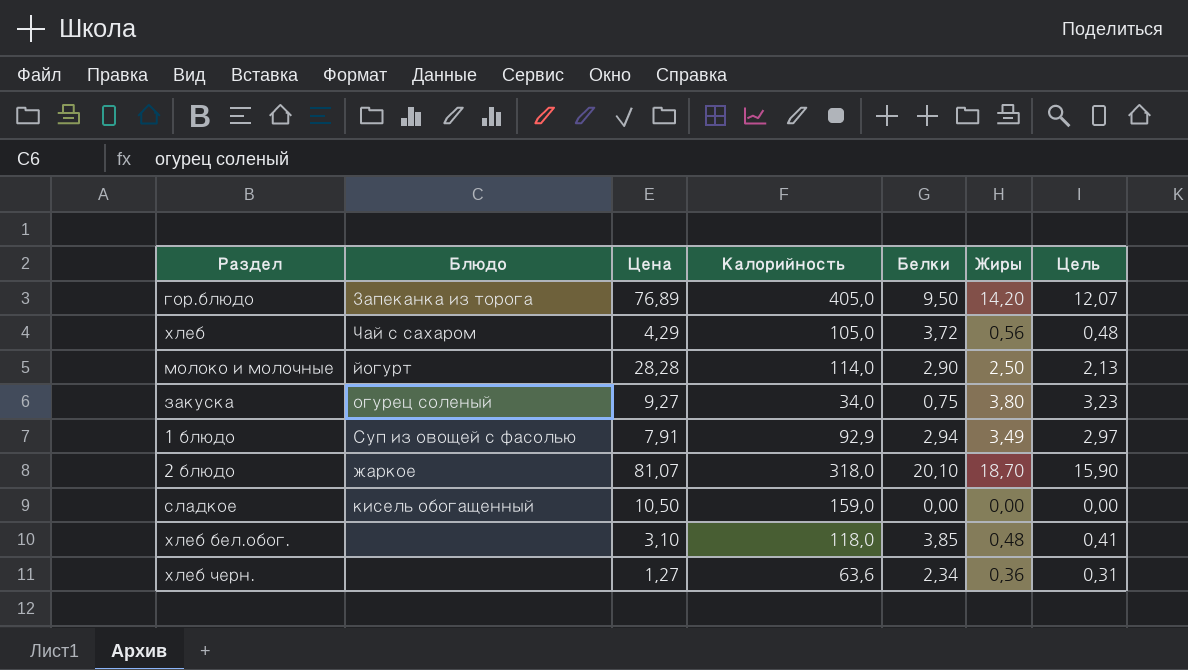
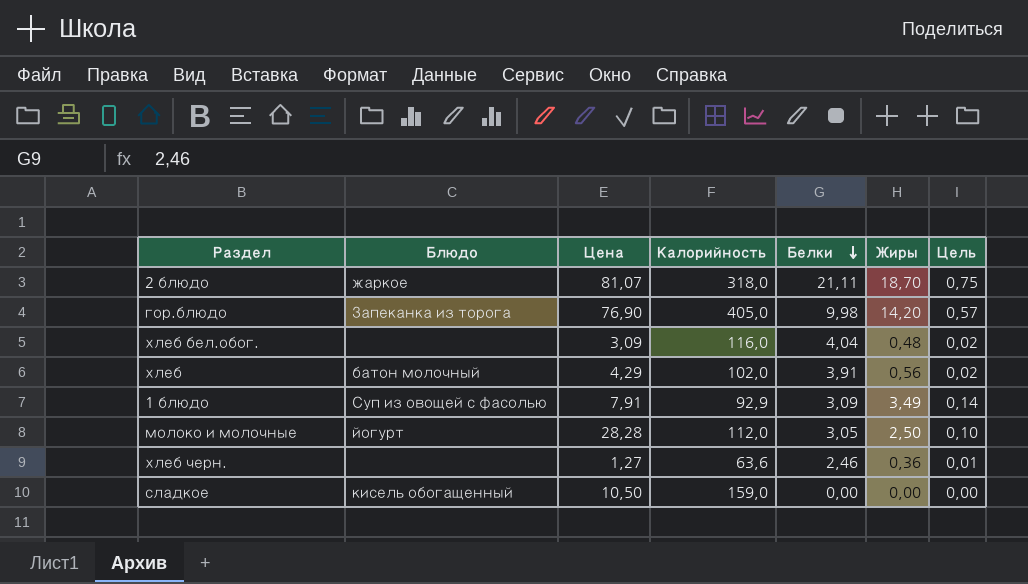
row order: none -> Белки descending
column Цель | formula: [Жиры] * 0,85 -> [Жиры] * 0,04
row закуска: огурец соленый | 9,27 | 34,0 | 0,75 | 3,80 | 3,23 -> none
2 блюдо | Белки: 20,10 -> 21,11
гор.блюдо | Цена: 76,89 -> 76,90
гор.блюдо | Белки: 9,50 -> 9,98
хлеб бел.обог. | Цена: 3,10 -> 3,09
хлеб бел.обог. | Калорийность: 118,0 -> 116,0
хлеб бел.обог. | Белки: 3,85 -> 4,04
хлеб | Блюдо: Чай с сахаром -> батон молочный
хлеб | Калорийность: 105,0 -> 102,0
хлеб | Белки: 3,72 -> 3,91
1 блюдо | Белки: 2,94 -> 3,09
молоко и молочные | Калорийность: 114,0 -> 112,0
молоко и молочные | Белки: 2,90 -> 3,05
хлеб черн. | Белки: 2,34 -> 2,46

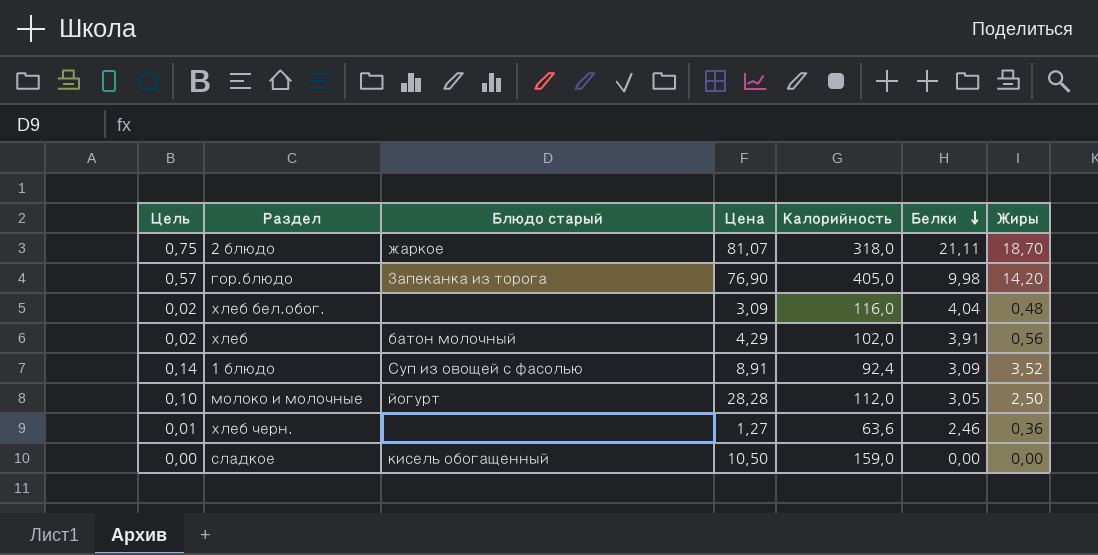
column Цель | position: 7 -> 1
column name: Блюдо -> Блюдо старый
1 блюдо | Цена: 7,91 -> 8,91
1 блюдо | Калорийность: 92,9 -> 92,4
1 блюдо | Жиры: 3,49 -> 3,52

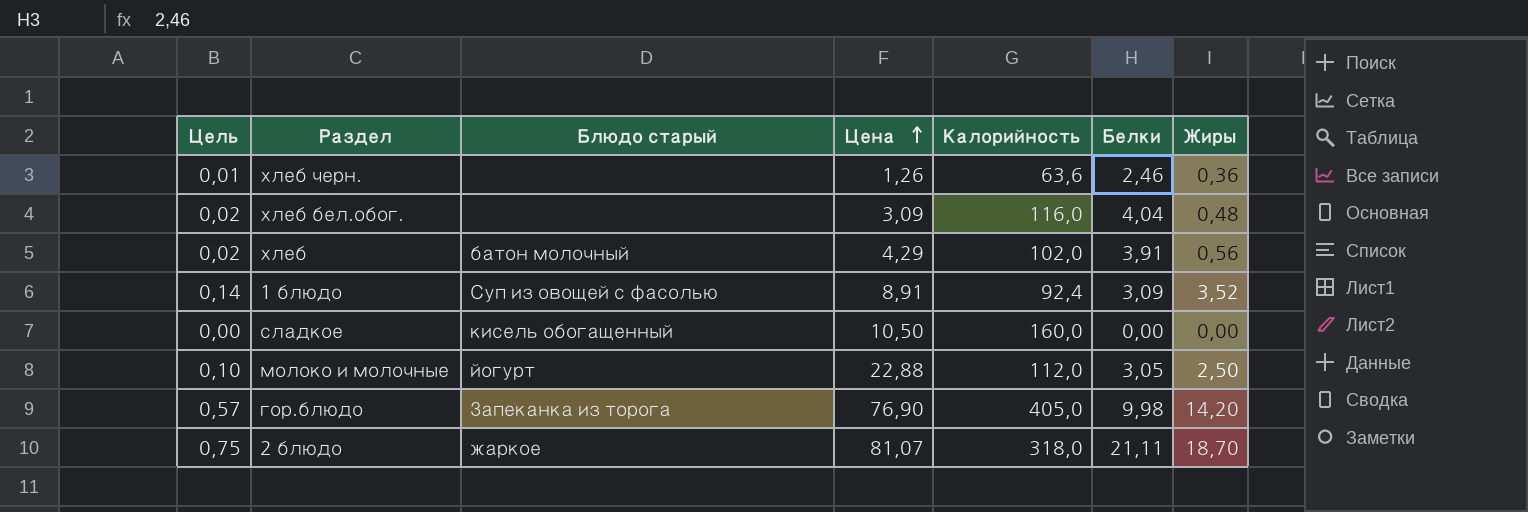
row order: Белки descending -> Цена ascending
хлеб черн. | Цена: 1,27 -> 1,26
сладкое | Калорийность: 159,0 -> 160,0
молоко и молочные | Цена: 28,28 -> 22,88

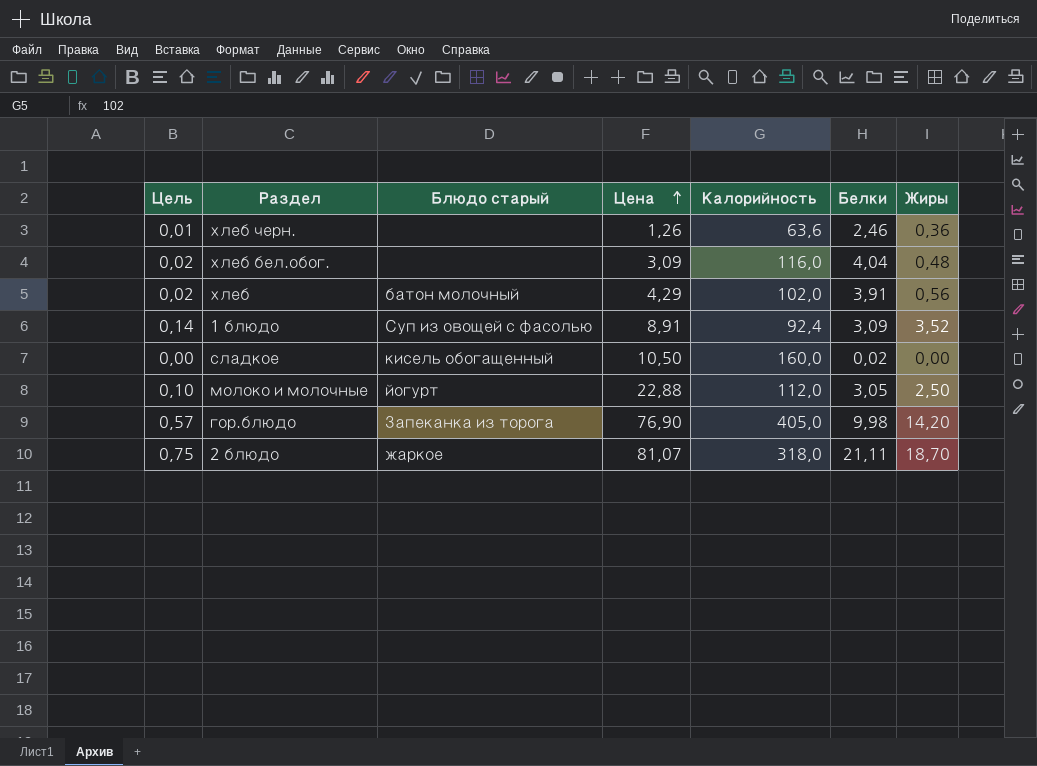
сладкое | Белки: 0,00 -> 0,02

